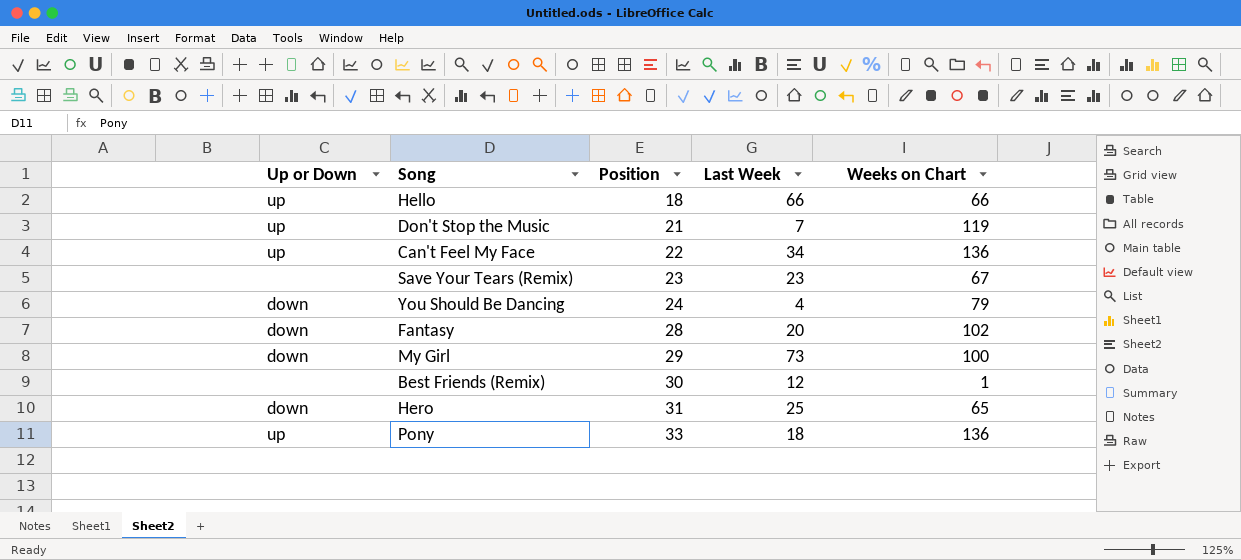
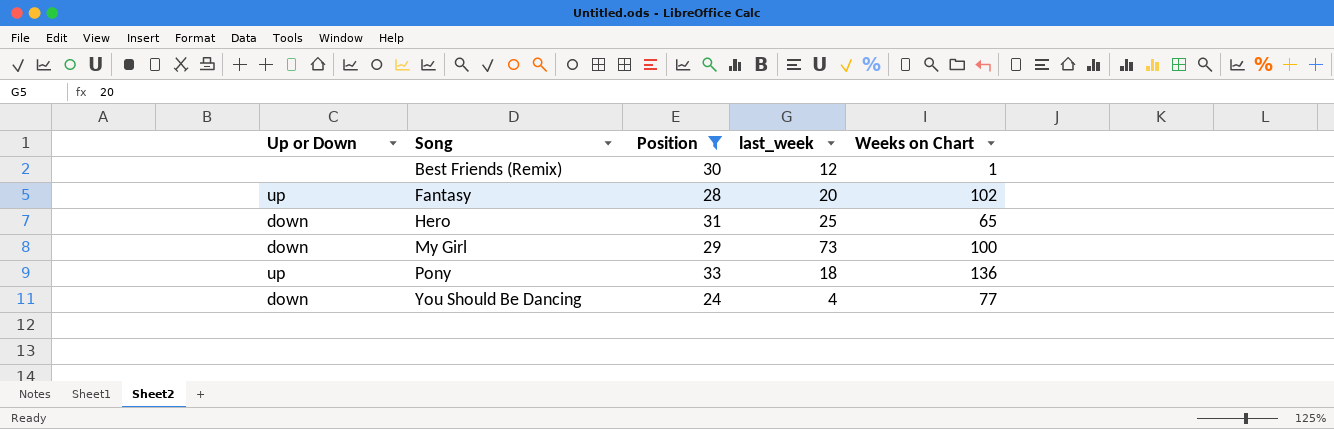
filter: none -> Position >= 24
row order: Position ascending -> Song ascending
column name: Last Week -> last_week
Fantasy | Up or Down: down -> up
You Should Be Dancing | Weeks on Chart: 79 -> 77

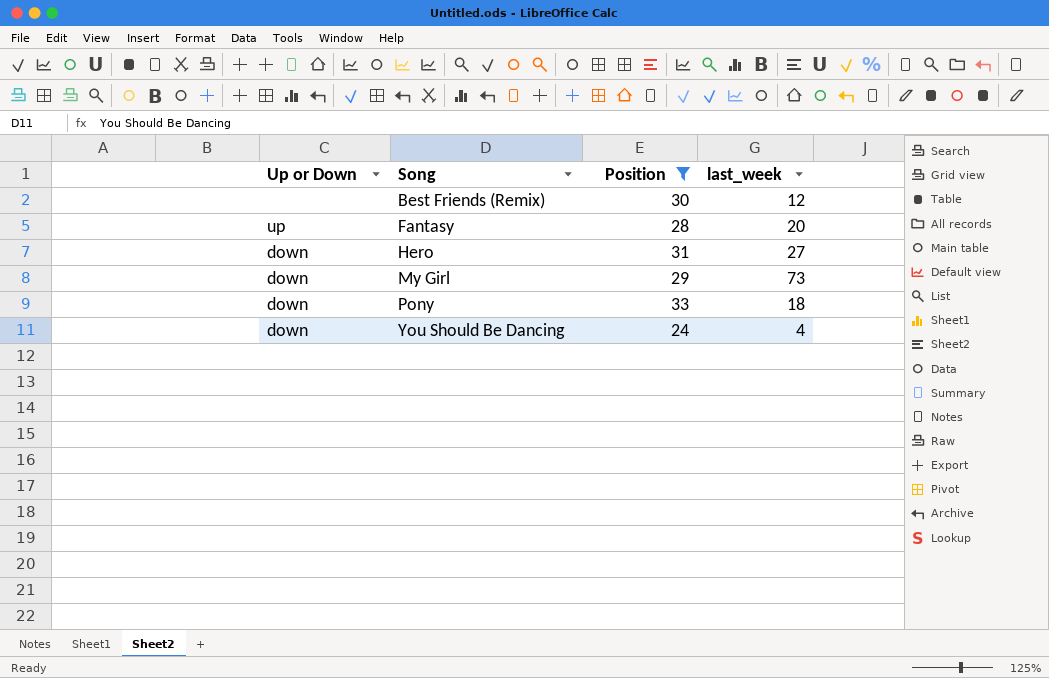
column Weeks on Chart | position: 5 -> none
Hero | last_week: 25 -> 27
Pony | Up or Down: up -> down

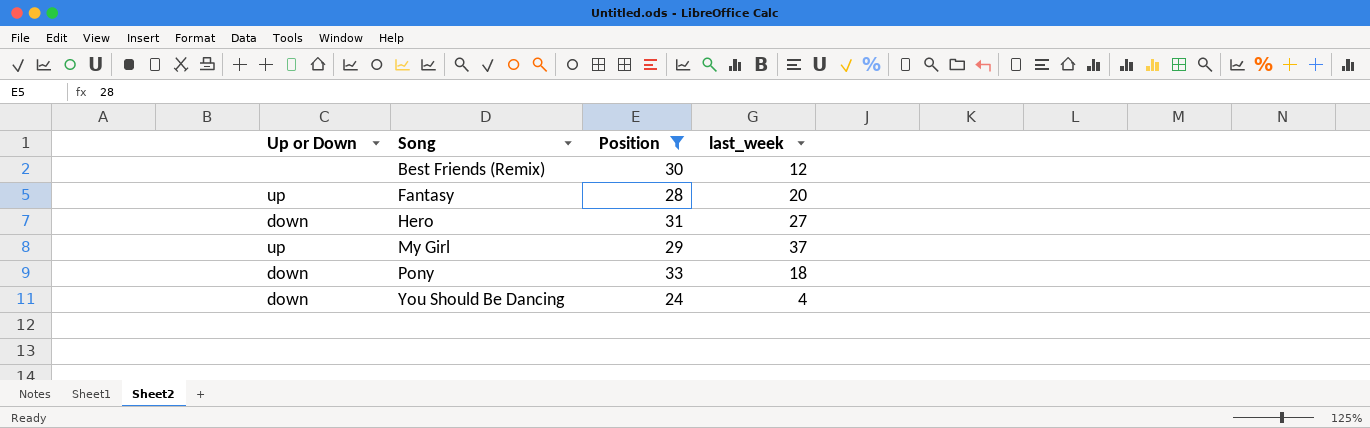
My Girl | Up or Down: down -> up
My Girl | last_week: 73 -> 37

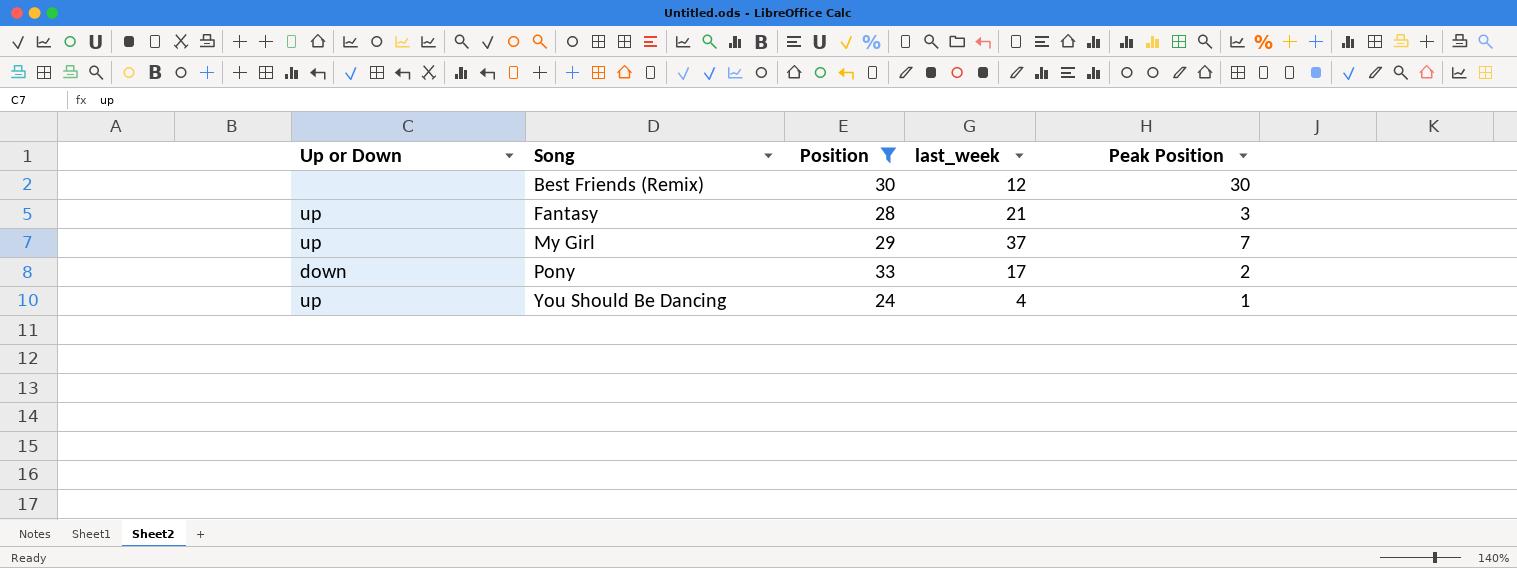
column Peak Position | position: none -> 5
row Hero: down | 31 | 27 -> none
Fantasy | last_week: 20 -> 21
Pony | last_week: 18 -> 17
You Should Be Dancing | Up or Down: down -> up

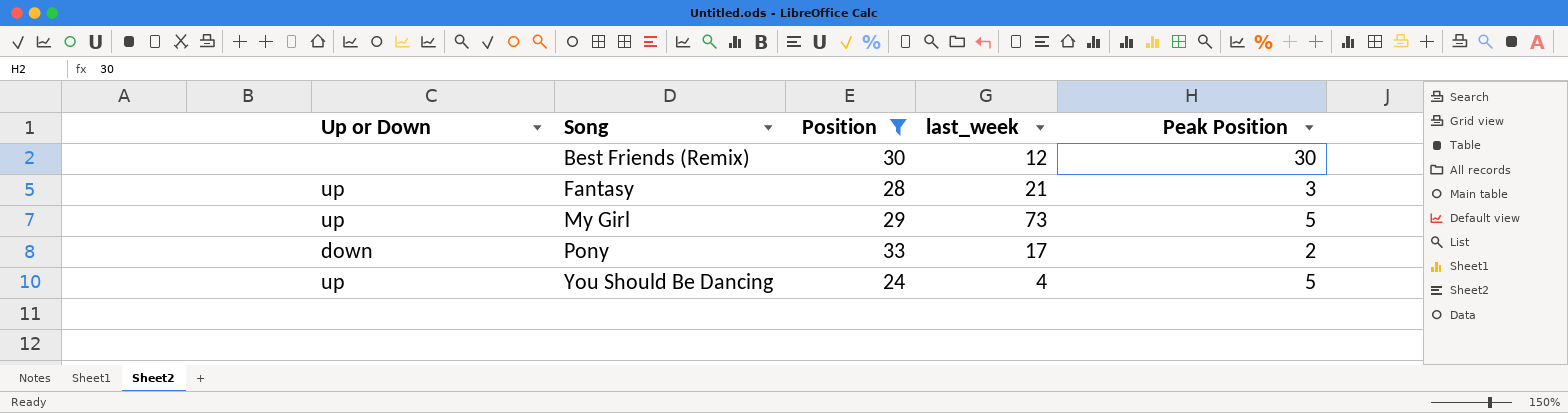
My Girl | last_week: 37 -> 73
My Girl | Peak Position: 7 -> 5
You Should Be Dancing | Peak Position: 1 -> 5

